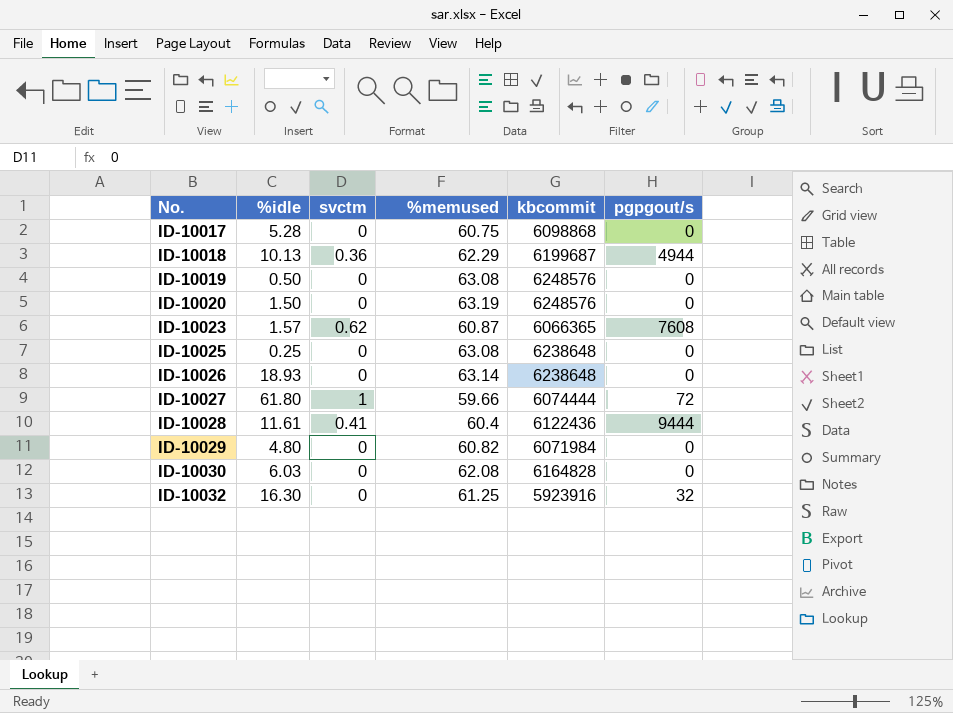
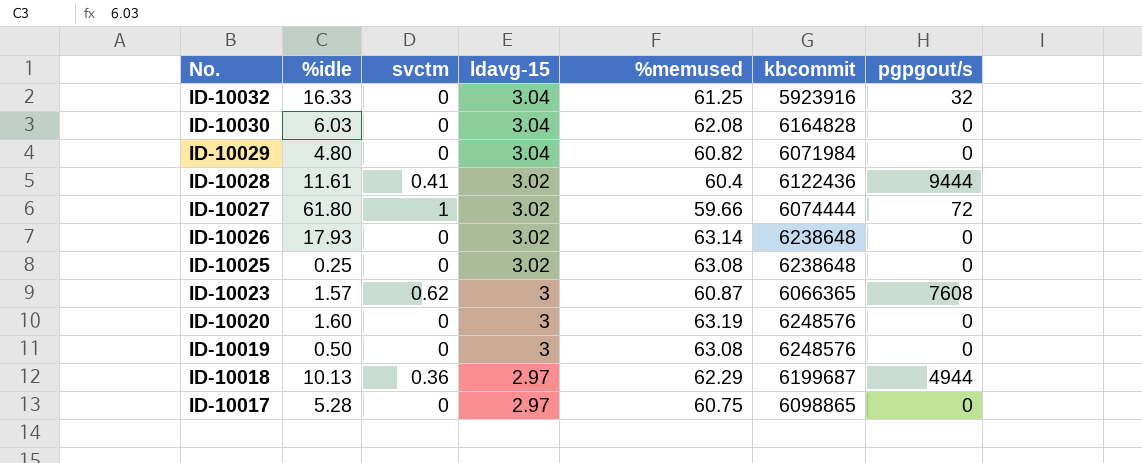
row order: No. ascending -> No. descending
column ldavg-15 | position: none -> 4
ID-10032 | %idle: 16.30 -> 16.33
ID-10026 | %idle: 18.93 -> 17.93
ID-10020 | %idle: 1.50 -> 1.60
ID-10017 | kbcommit: 6098868 -> 6098865

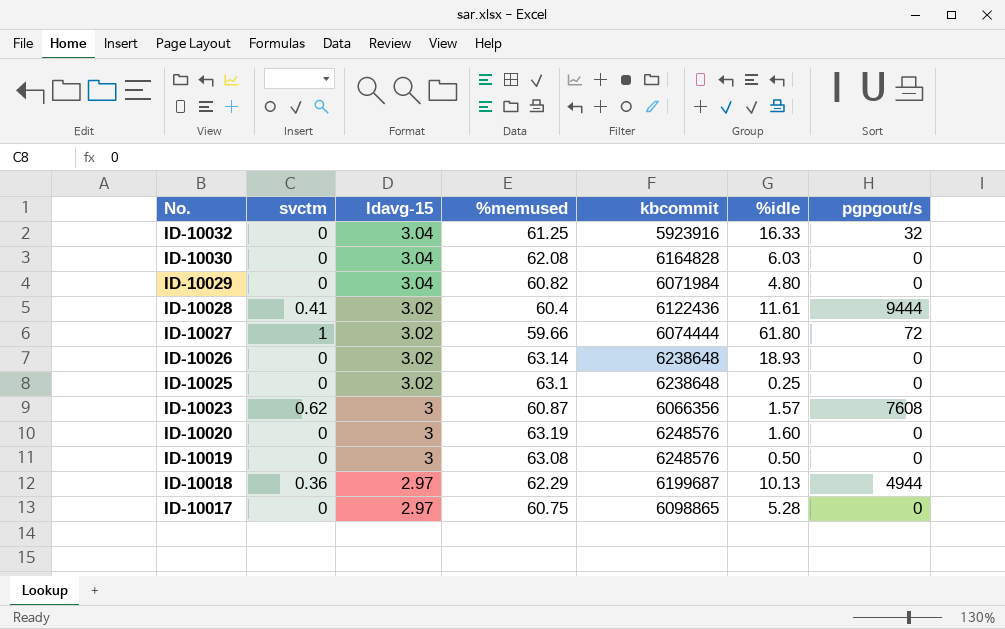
column %idle | position: 2 -> 6
ID-10026 | %idle: 17.93 -> 18.93
ID-10025 | %memused: 63.08 -> 63.1
ID-10023 | kbcommit: 6066365 -> 6066356

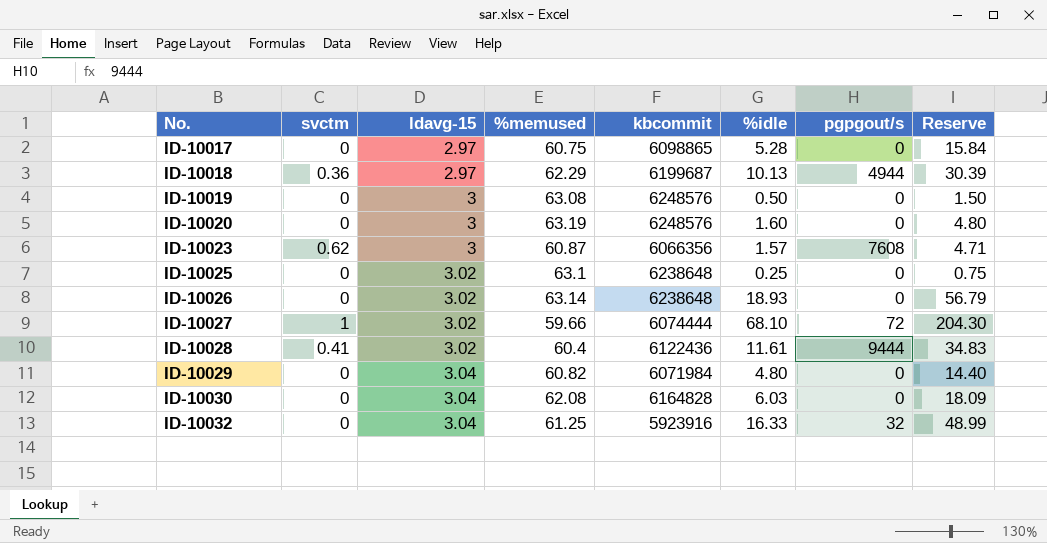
row order: No. descending -> No. ascending
column Reserve | formula: none -> [%idle] * 3
ID-10027 | %idle: 61.80 -> 68.10

